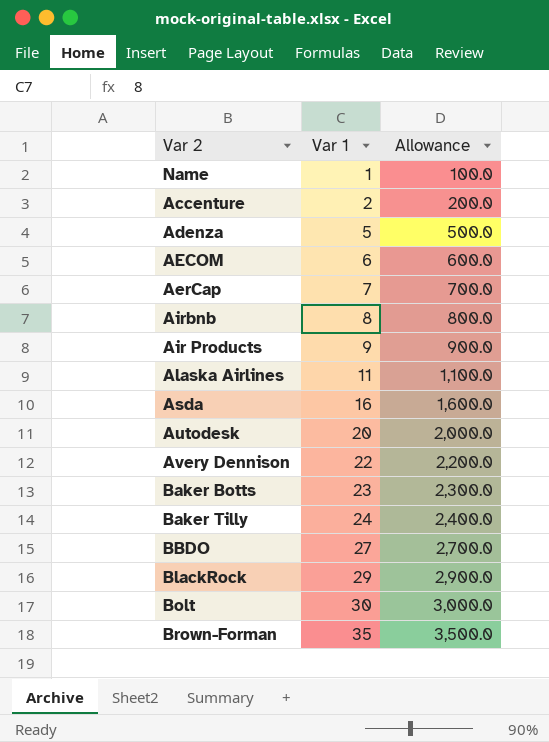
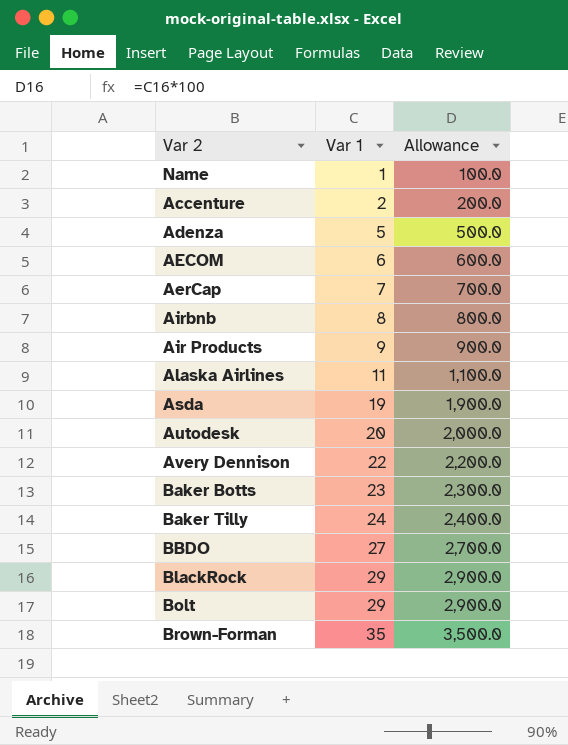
Asda | Var 1: 16 -> 19
Asda | Allowance: 1,600.0 -> 1,900.0
Bolt | Var 1: 30 -> 29
Bolt | Allowance: 3,000.0 -> 2,900.0

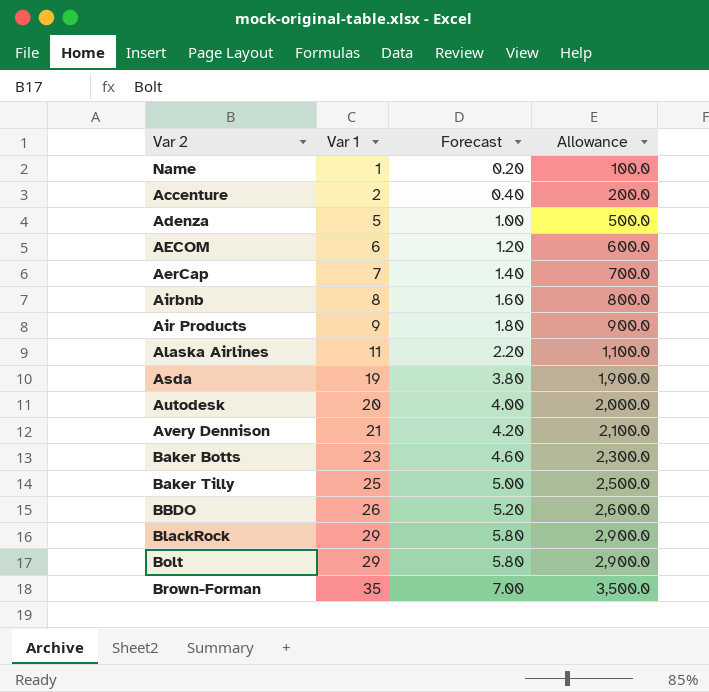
column Forecast | formula: none -> [Var 1] * 0.2
Avery Dennison | Var 1: 22 -> 21
Avery Dennison | Allowance: 2,200.0 -> 2,100.0
Baker Tilly | Var 1: 24 -> 25
Baker Tilly | Allowance: 2,400.0 -> 2,500.0
BBDO | Var 1: 27 -> 26
BBDO | Allowance: 2,700.0 -> 2,600.0

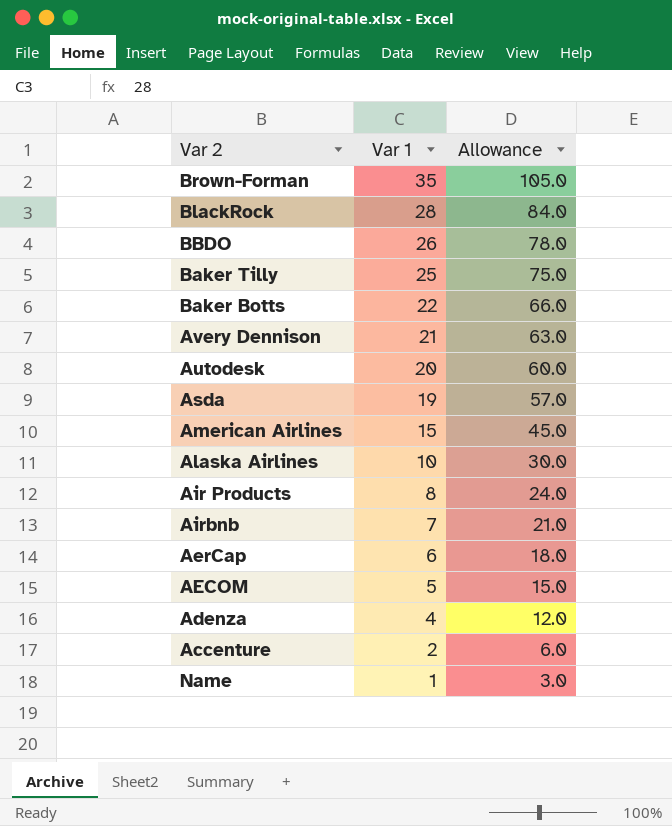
row order: Var 1 ascending -> Var 1 descending
column Forecast | formula: [Var 1] * 0.2 -> none
column Allowance | formula: [Var 1] * 100 -> [Var 1] * 3
row Bolt: 29 | 5.80 | 2,900.0 -> none
BlackRock | Var 1: 29 -> 28
Baker Botts | Var 1: 23 -> 22
row American Airlines: none -> 15 | 45.0
Alaska Airlines | Var 1: 11 -> 10
Air Products | Var 1: 9 -> 8
Airbnb | Var 1: 8 -> 7
AerCap | Var 1: 7 -> 6
AECOM | Var 1: 6 -> 5
Adenza | Var 1: 5 -> 4

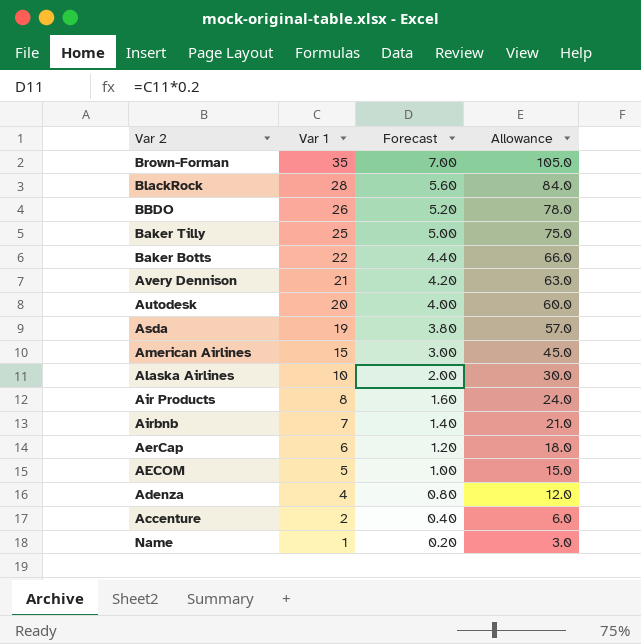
column Forecast | formula: none -> [Var 1] * 0.2

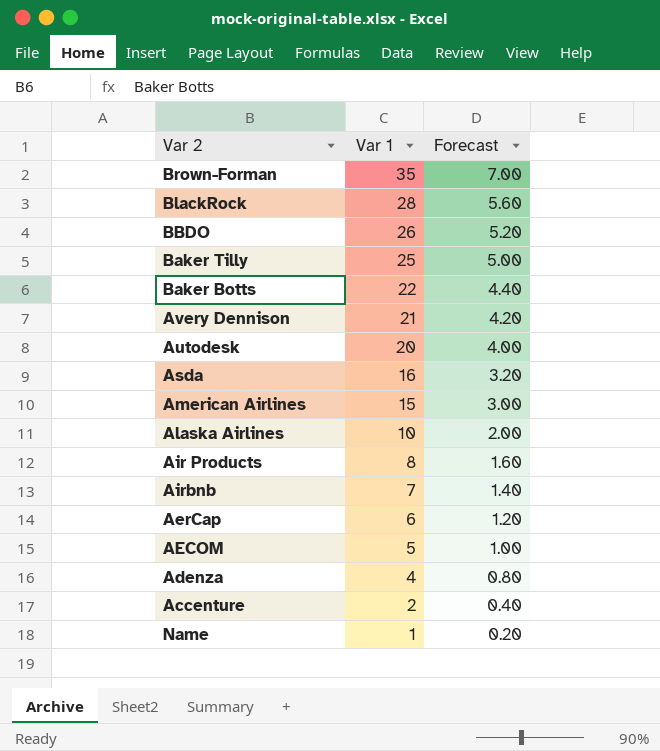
column Allowance | formula: [Var 1] * 3 -> none
Asda | Var 1: 19 -> 16
Asda | Forecast: 3.80 -> 3.20

